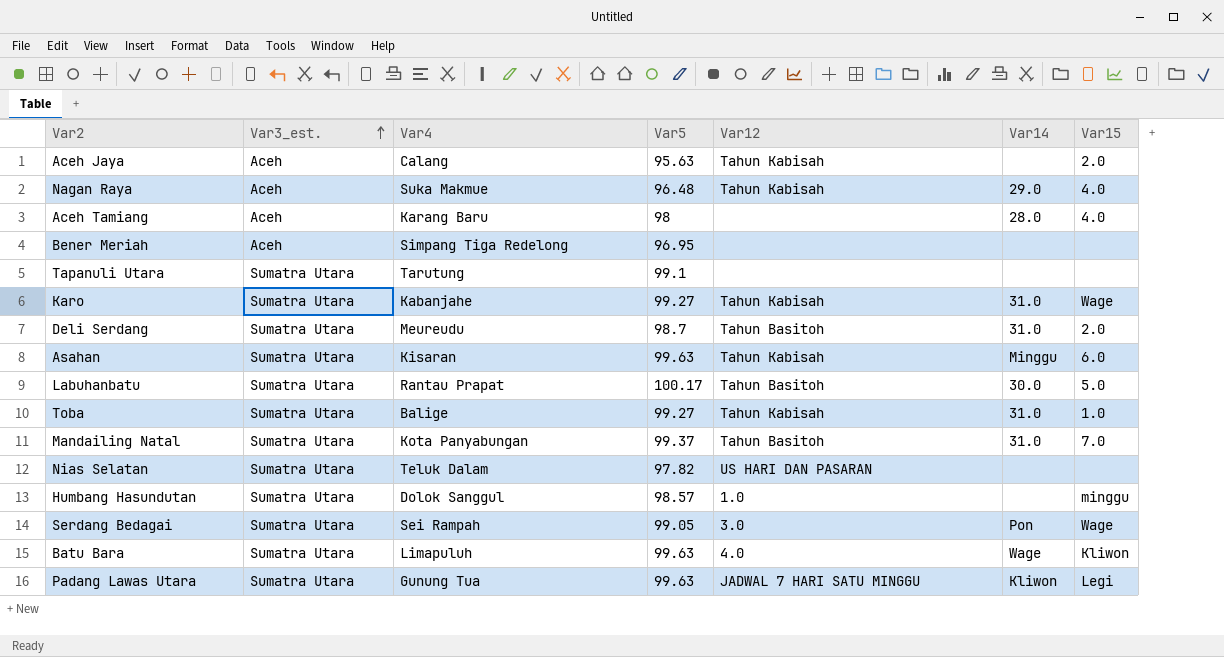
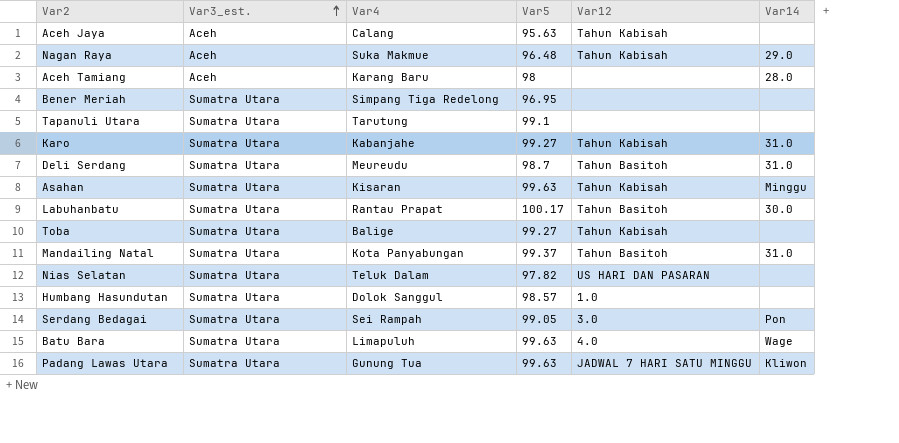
column Var15 | position: 7 -> none
Bener Meriah | Var3_est.: Aceh -> Sumatra Utara
Toba | Var14: 31.0 -> none

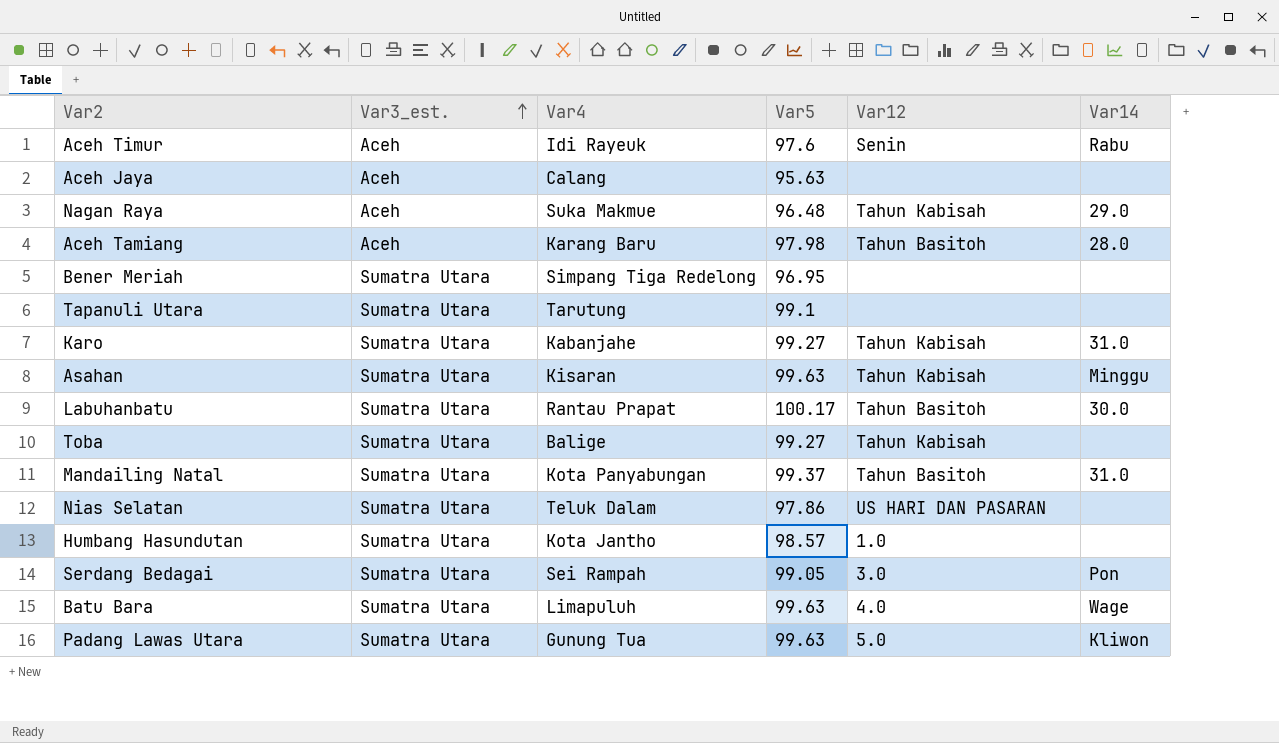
row Deli Serdang: Sumatra Utara | Meureudu | 98.7 | Tahun Basitoh | 31.0 -> none
row Aceh Timur: none -> Aceh | Idi Rayeuk | 97.6 | Senin | Rabu
Aceh Jaya | Var12: Tahun Kabisah -> none
Aceh Tamiang | Var5: 98 -> 97.98
Aceh Tamiang | Var12: none -> Tahun Basitoh
Nias Selatan | Var5: 97.82 -> 97.86
Humbang Hasundutan | Var4: Dolok Sanggul -> Kota Jantho
Padang Lawas Utara | Var12: JADWAL 7 HARI SATU MINGGU -> 5.0

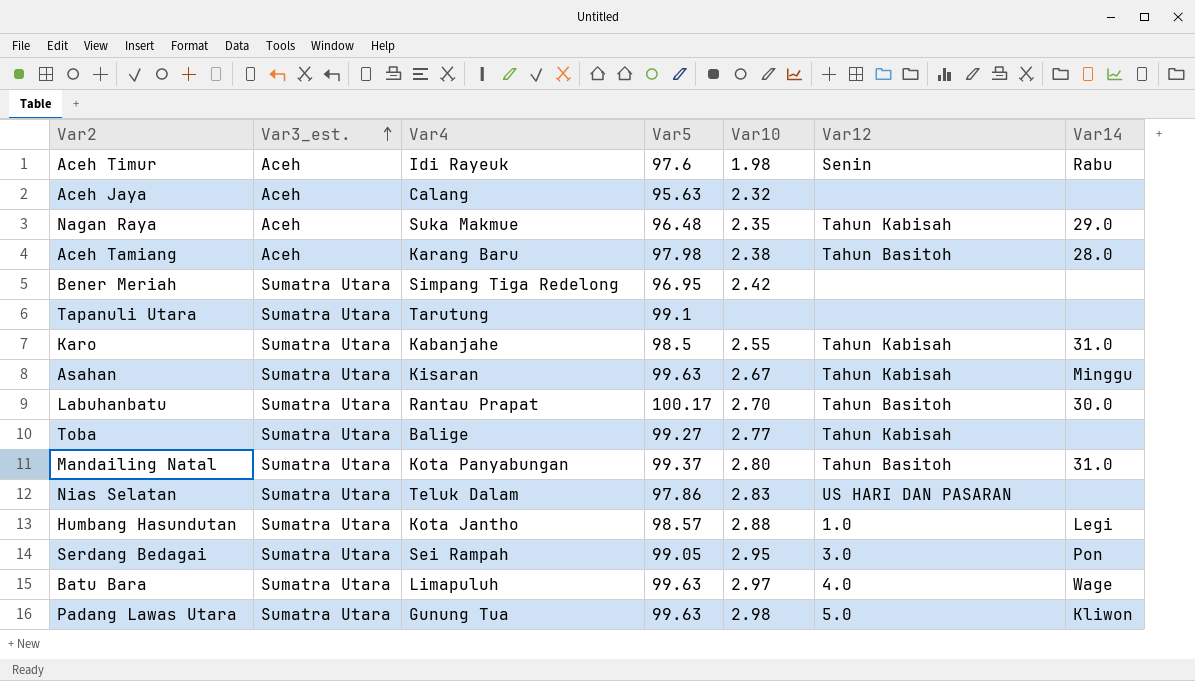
column Var10 | position: none -> 5
Karo | Var5: 99.27 -> 98.5
Humbang Hasundutan | Var14: none -> Legi

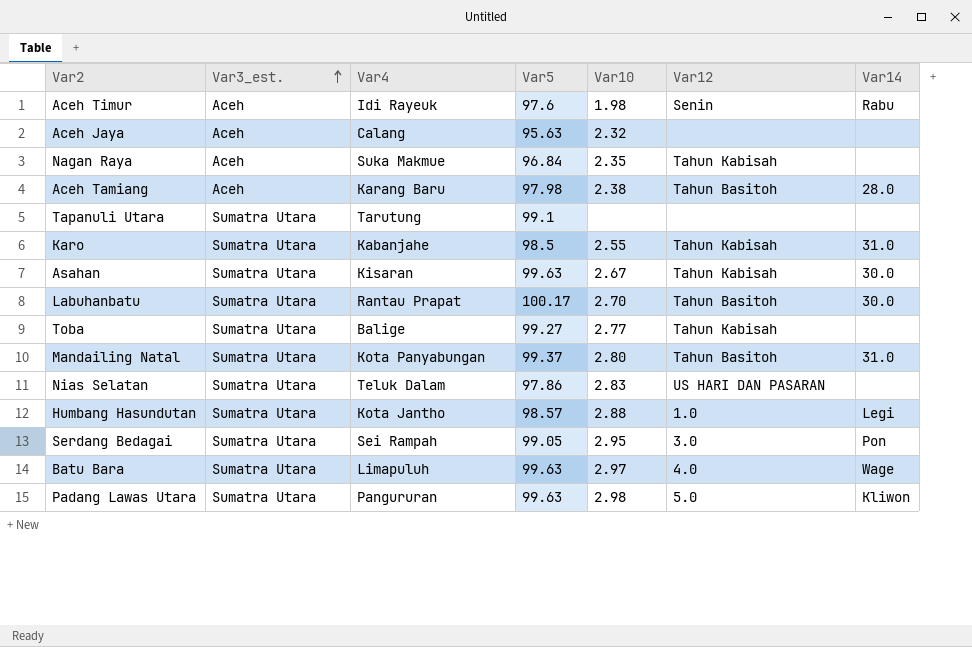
row Bener Meriah: Sumatra Utara | Simpang Tiga Redelong | 96.95 | 2.42 | none | none -> none
Nagan Raya | Var5: 96.48 -> 96.84
Nagan Raya | Var14: 29.0 -> none
Asahan | Var14: Minggu -> 30.0
Padang Lawas Utara | Var4: Gunung Tua -> Pangururan

